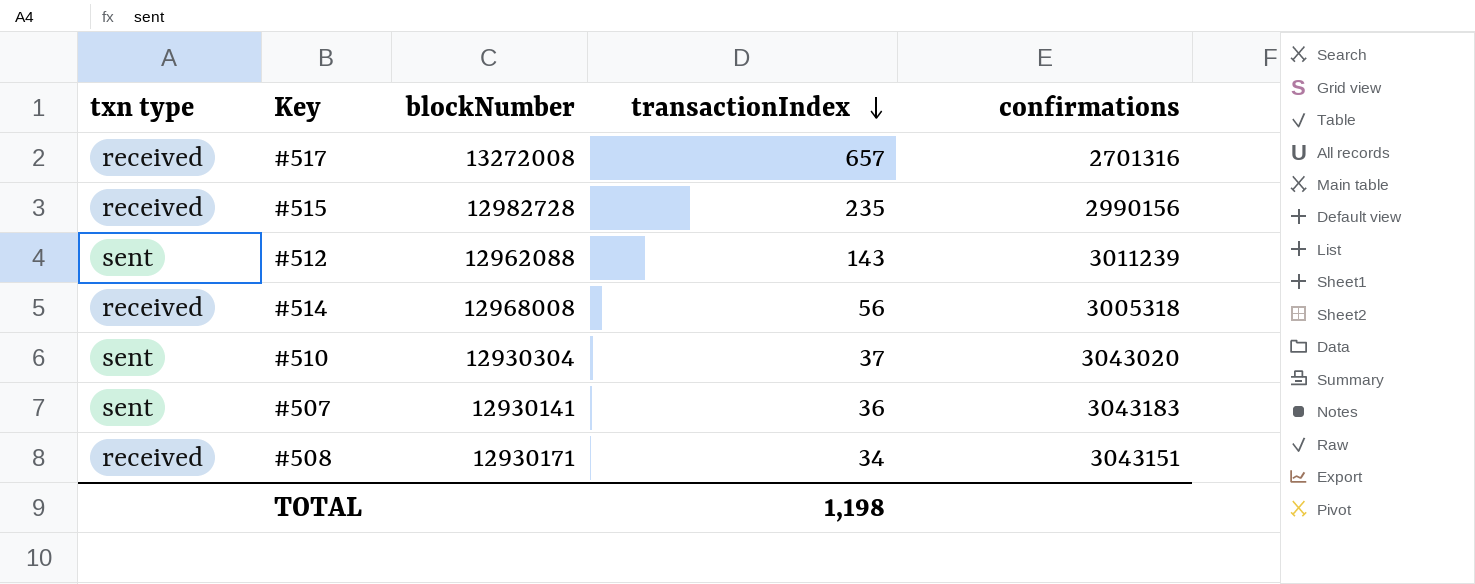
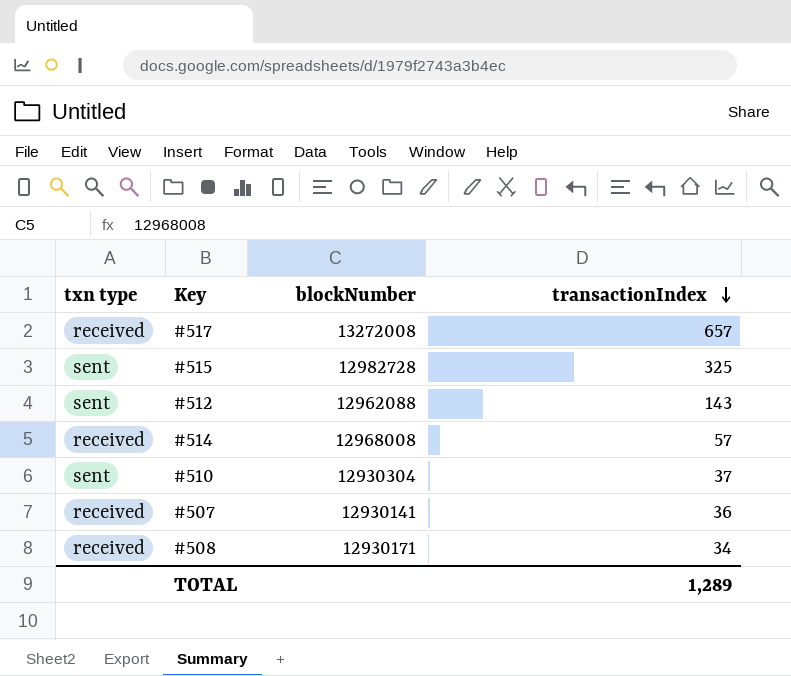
column confirmations | position: 5 -> none
#515 | txn type: received -> sent
#515 | transactionIndex: 235 -> 325
#514 | transactionIndex: 56 -> 57
#507 | txn type: sent -> received
TOTAL | transactionIndex: 1,198 -> 1,289

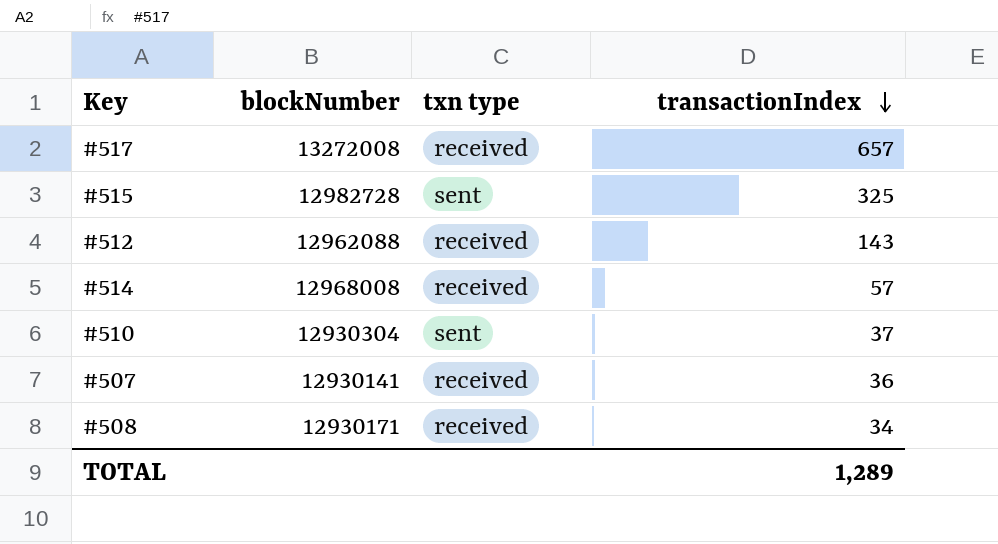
column txn type | position: 1 -> 3
#512 | txn type: sent -> received

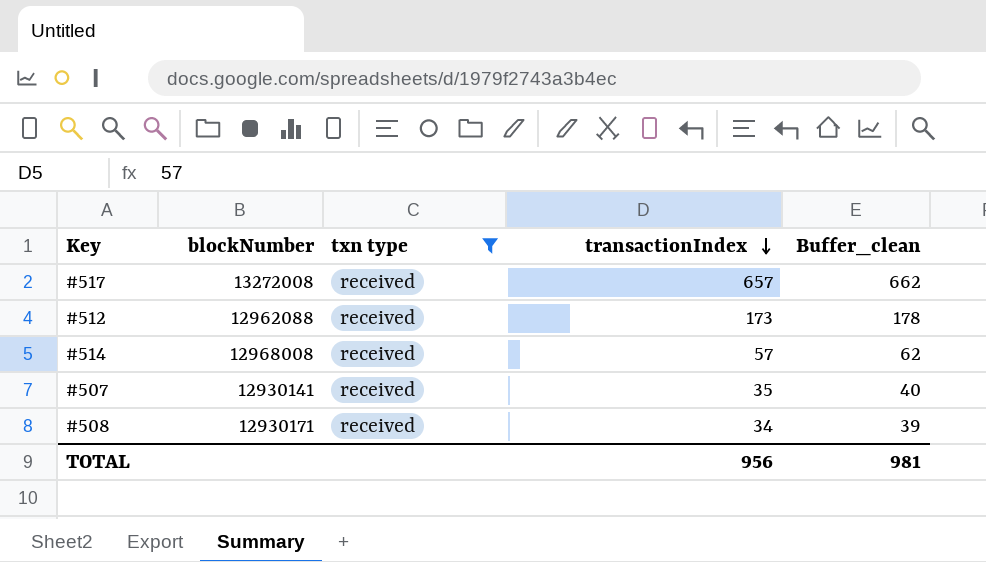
filter: none -> txn type = received
column Buffer_clean | formula: none -> [transactionIndex] + 5
#512 | transactionIndex: 143 -> 173
#507 | transactionIndex: 36 -> 35
TOTAL | transactionIndex: 1,289 -> 956

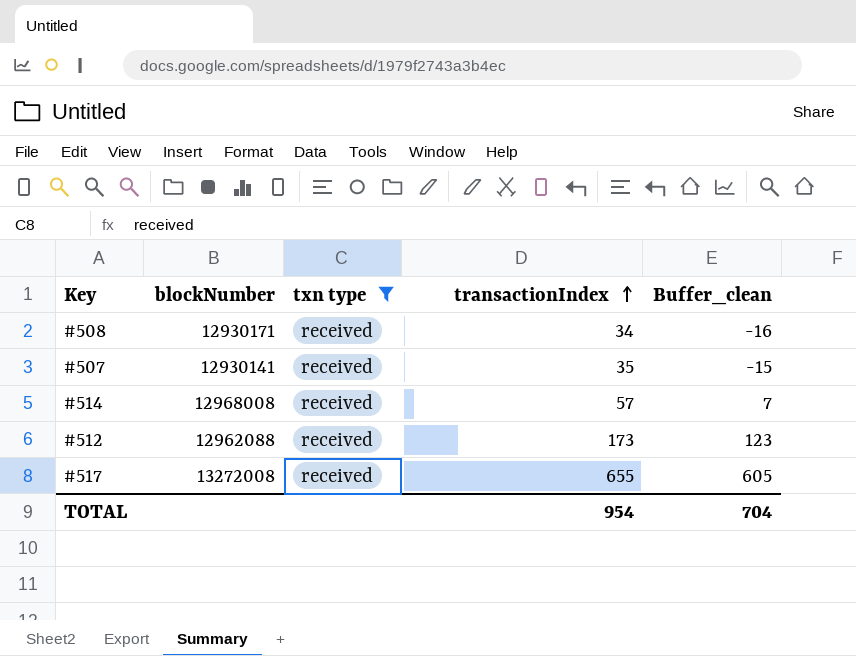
row order: transactionIndex descending -> transactionIndex ascending
column Buffer_clean | formula: [transactionIndex] + 5 -> [transactionIndex] - 50
#517 | transactionIndex: 657 -> 655
TOTAL | transactionIndex: 956 -> 954
TOTAL | Buffer_clean: 981 -> 704

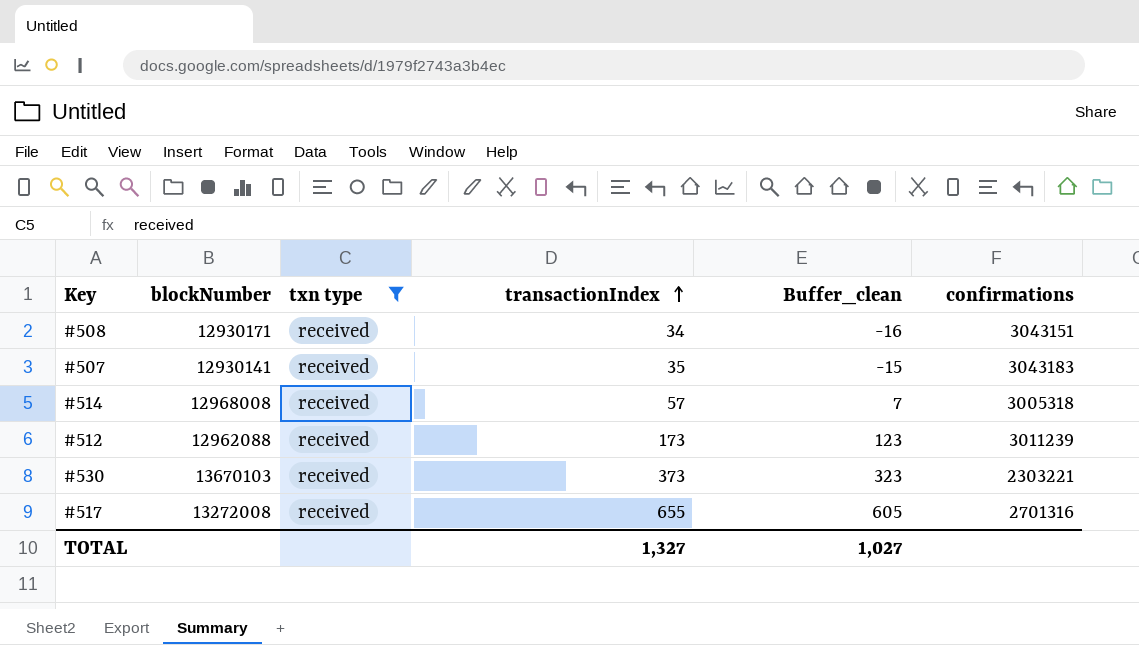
column confirmations | position: none -> 6
row #530: none -> 13670103 | received | 373 | 323 | 2303221
TOTAL | transactionIndex: 954 -> 1,327
TOTAL | Buffer_clean: 704 -> 1,027

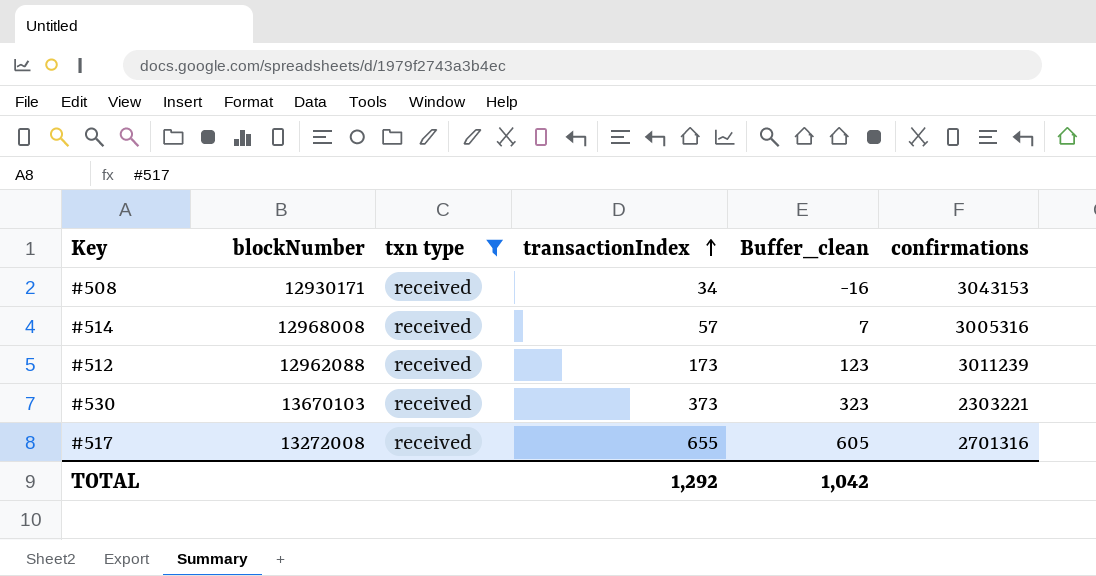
row #507: 12930141 | received | 35 | -15 | 3043183 -> none
#508 | confirmations: 3043151 -> 3043153
#514 | confirmations: 3005318 -> 3005316
TOTAL | transactionIndex: 1,327 -> 1,292
TOTAL | Buffer_clean: 1,027 -> 1,042

